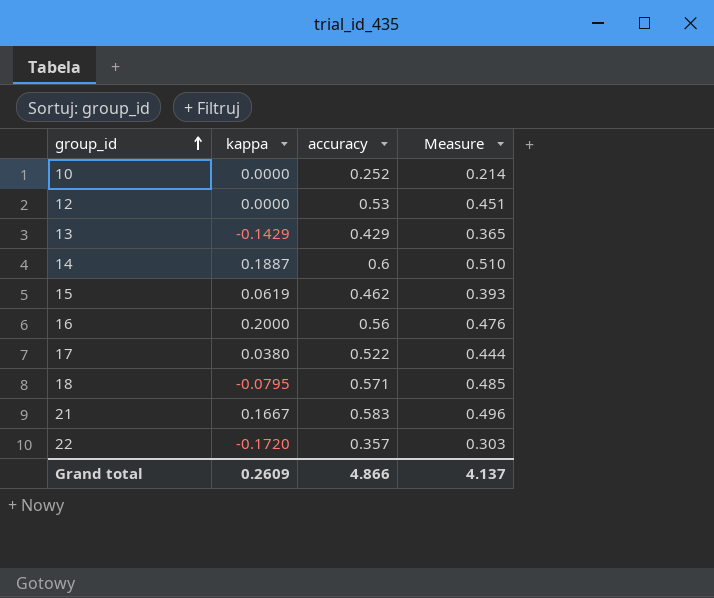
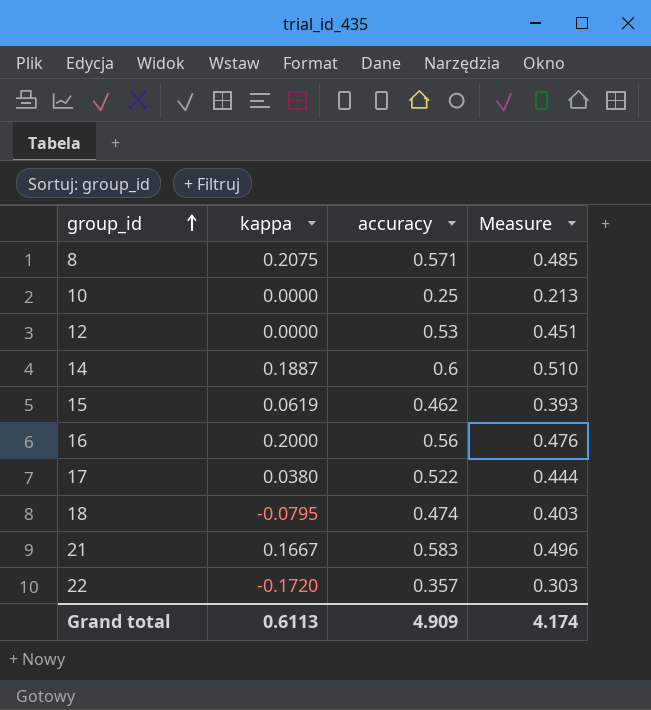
row 13: -0.1429 | 0.429 | 0.365 -> none
row 8: none -> 0.2075 | 0.571 | 0.485
10 | accuracy: 0.252 -> 0.25
10 | Measure: 0.214 -> 0.213
18 | accuracy: 0.571 -> 0.474
18 | Measure: 0.485 -> 0.403
Grand total | kappa: 0.2609 -> 0.6113
Grand total | accuracy: 4.866 -> 4.909
Grand total | Measure: 4.137 -> 4.174

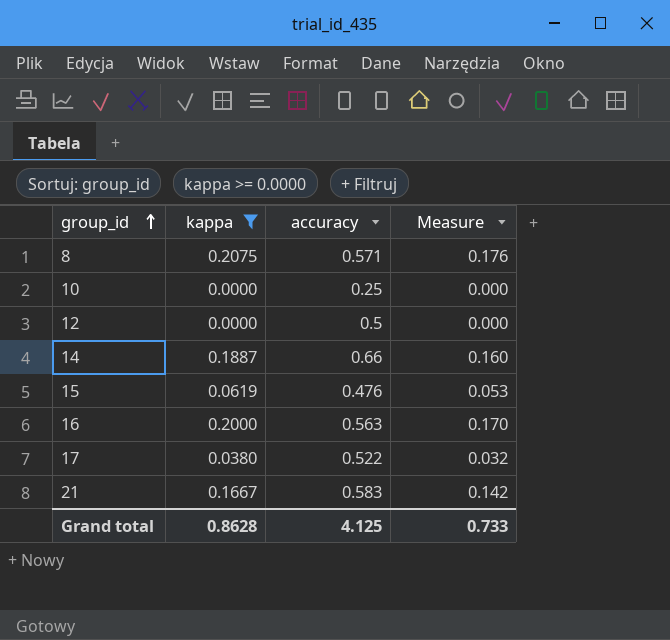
filter: none -> kappa >= 0.0000
column Measure | formula: [accuracy] * 0.85 -> [kappa] * 0.85
12 | accuracy: 0.53 -> 0.5
14 | accuracy: 0.6 -> 0.66
15 | accuracy: 0.462 -> 0.476
16 | accuracy: 0.56 -> 0.563
Grand total | kappa: 0.6113 -> 0.8628
Grand total | accuracy: 4.909 -> 4.125
Grand total | Measure: 4.174 -> 0.733

